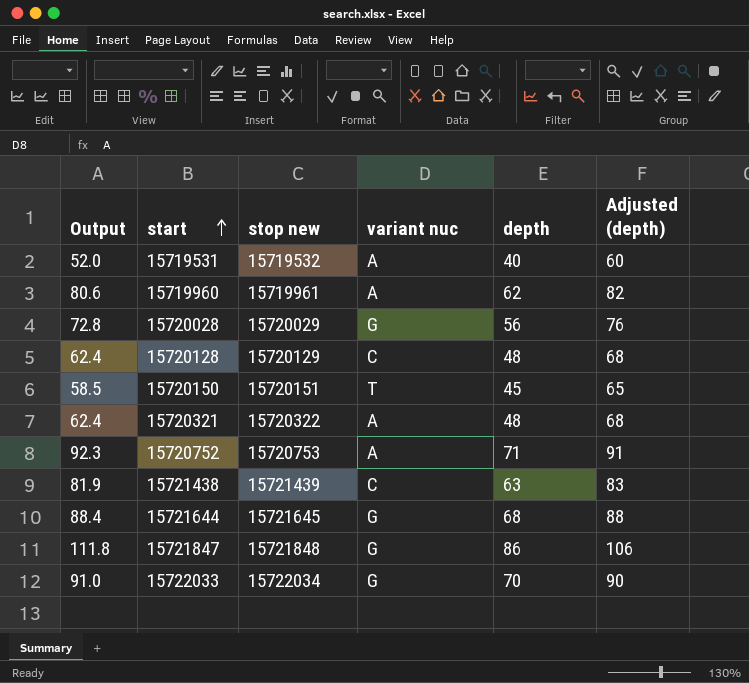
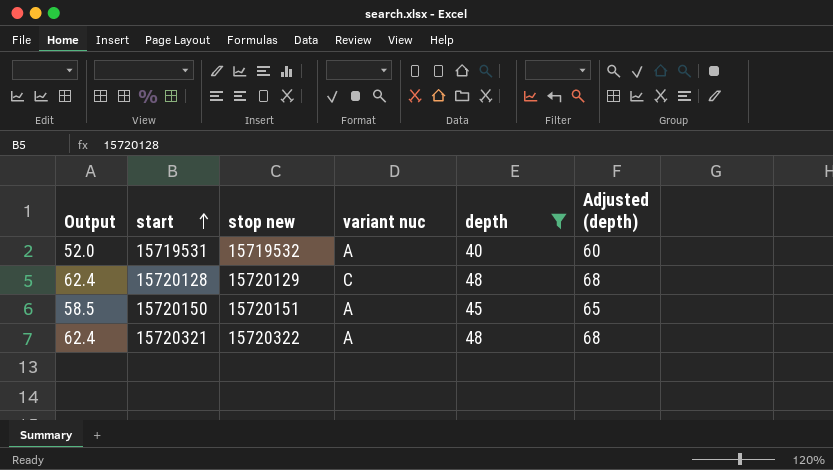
filter: none -> depth <= 48
15720150 | variant nuc: T -> A

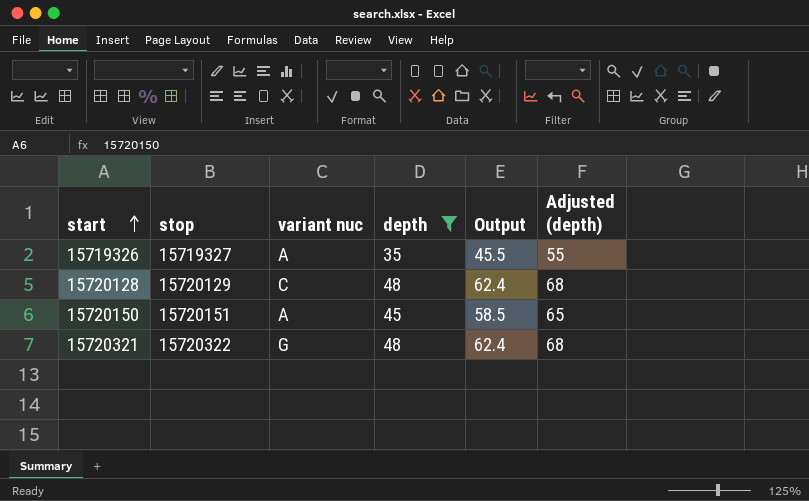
column name: stop new -> stop
column Output | position: 1 -> 5
row 15719531: 52.0 | 15719532 | A | 40 | 60 -> none
row 15719326: none -> 15719327 | A | 35 | 45.5 | 55
15720321 | variant nuc: A -> G

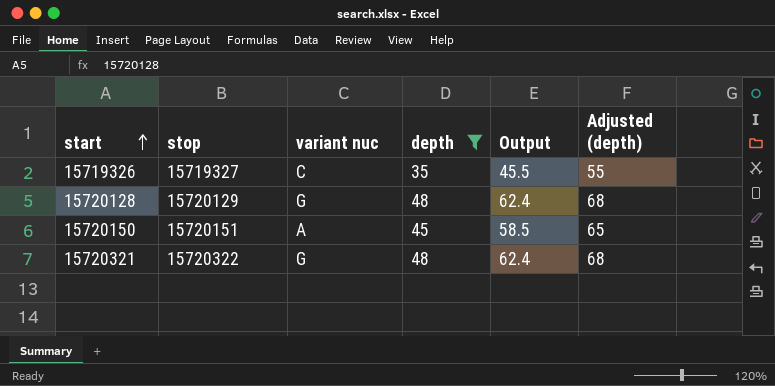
15719326 | variant nuc: A -> C
15720128 | variant nuc: C -> G

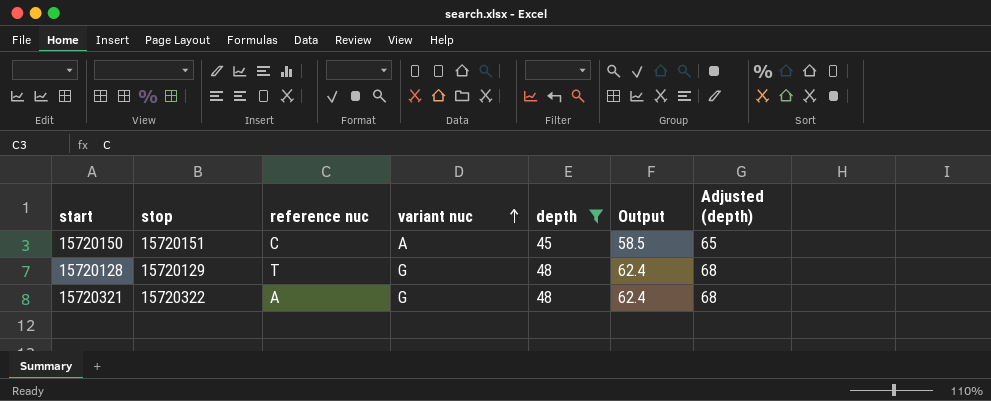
row order: start ascending -> variant nuc ascending
column reference nuc | position: none -> 3
row 15719326: 15719327 | C | 35 | 45.5 | 55 -> none

